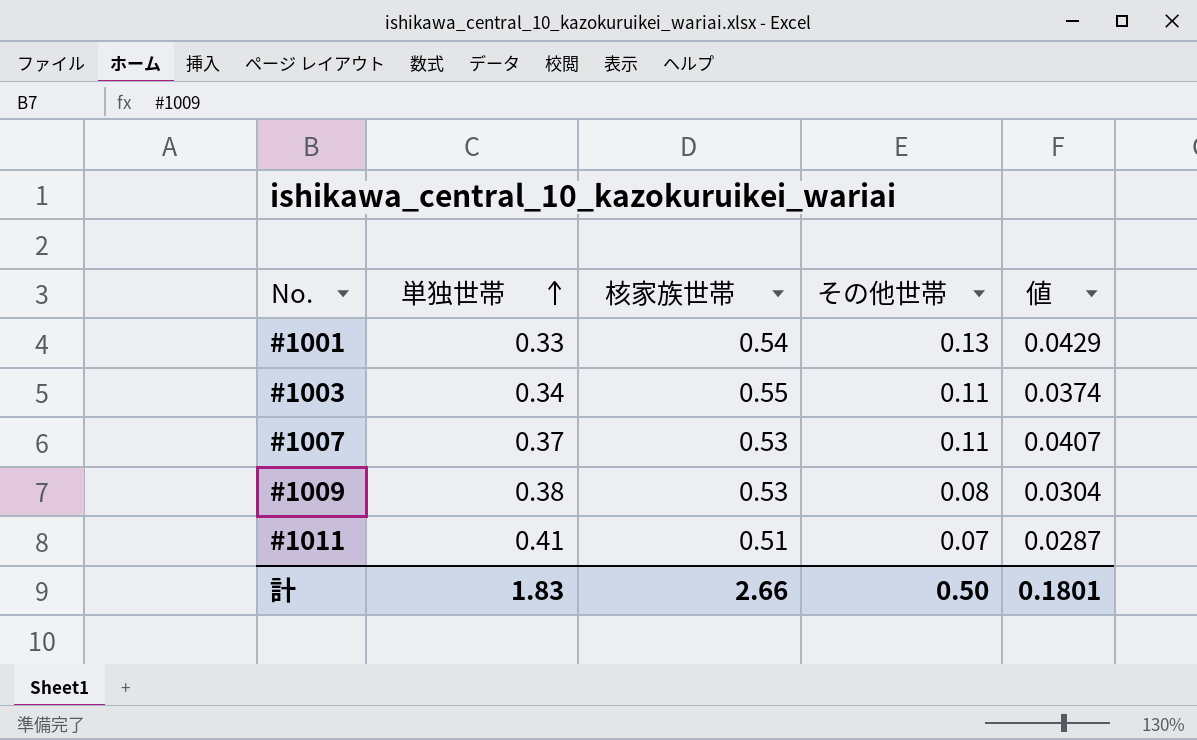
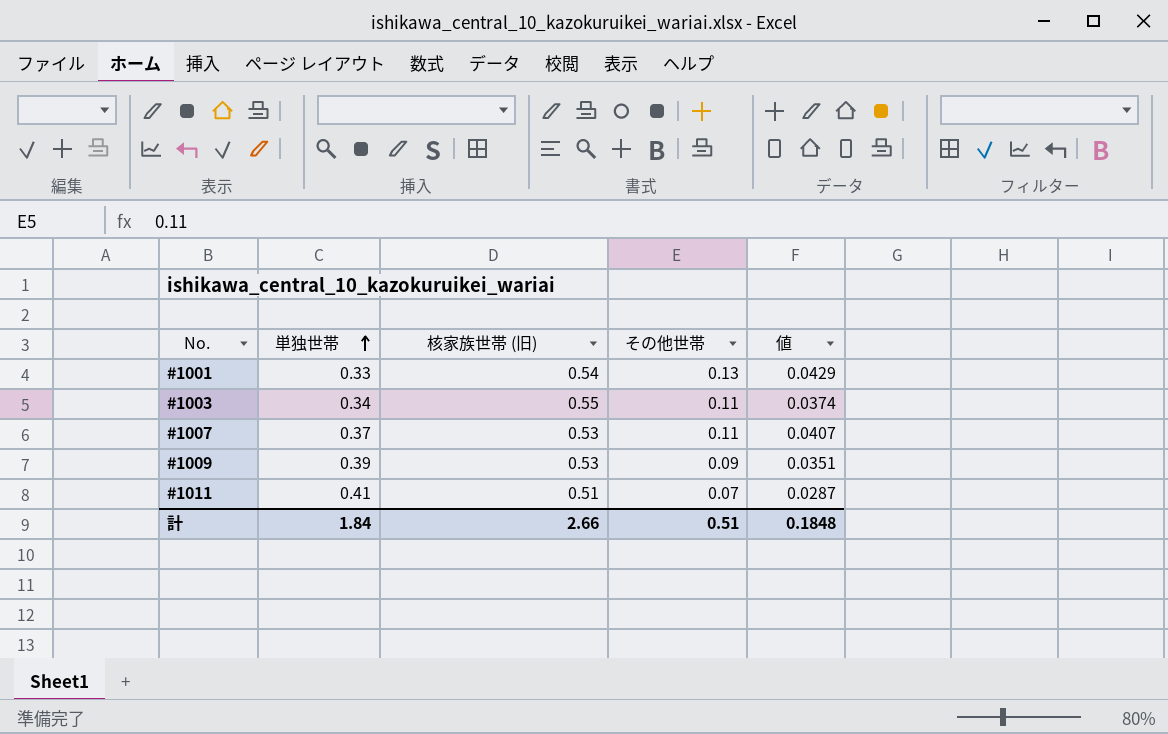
column name: 核家族世帯 -> 核家族世帯 (旧)
#1009 | 単独世帯: 0.38 -> 0.39
#1009 | その他世帯: 0.08 -> 0.09
#1009 | 値: 0.0304 -> 0.0351
計 | 単独世帯: 1.83 -> 1.84
計 | その他世帯: 0.50 -> 0.51
計 | 値: 0.1801 -> 0.1848

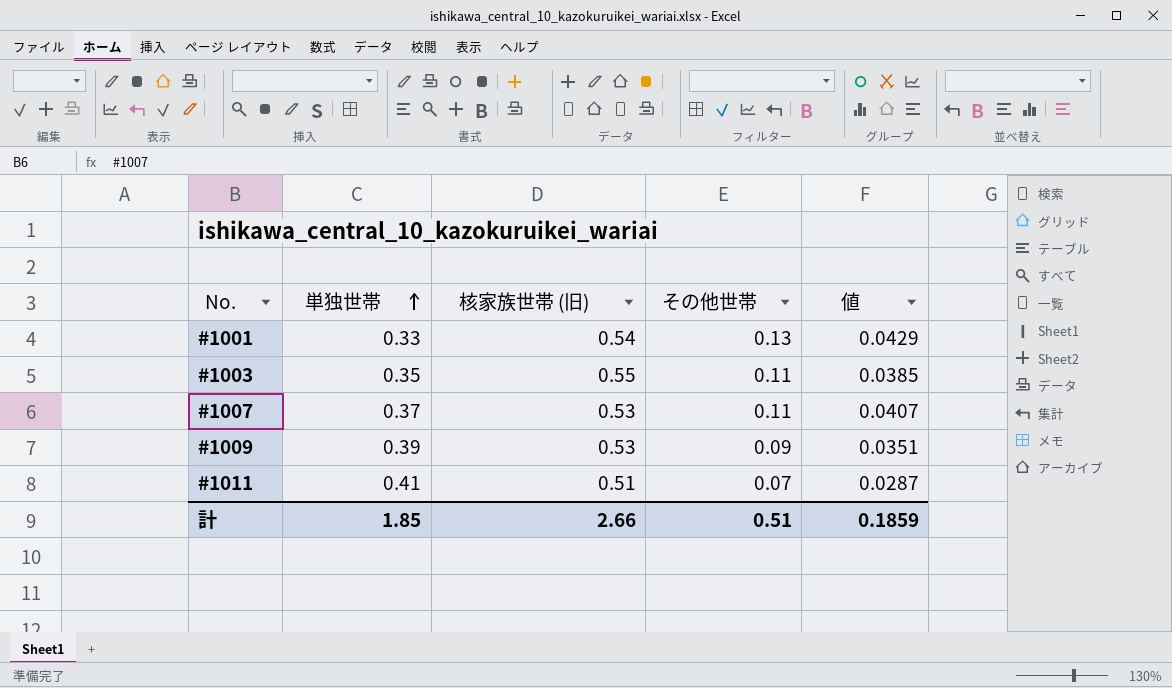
#1003 | 単独世帯: 0.34 -> 0.35
#1003 | 値: 0.0374 -> 0.0385
計 | 単独世帯: 1.84 -> 1.85
計 | 値: 0.1848 -> 0.1859

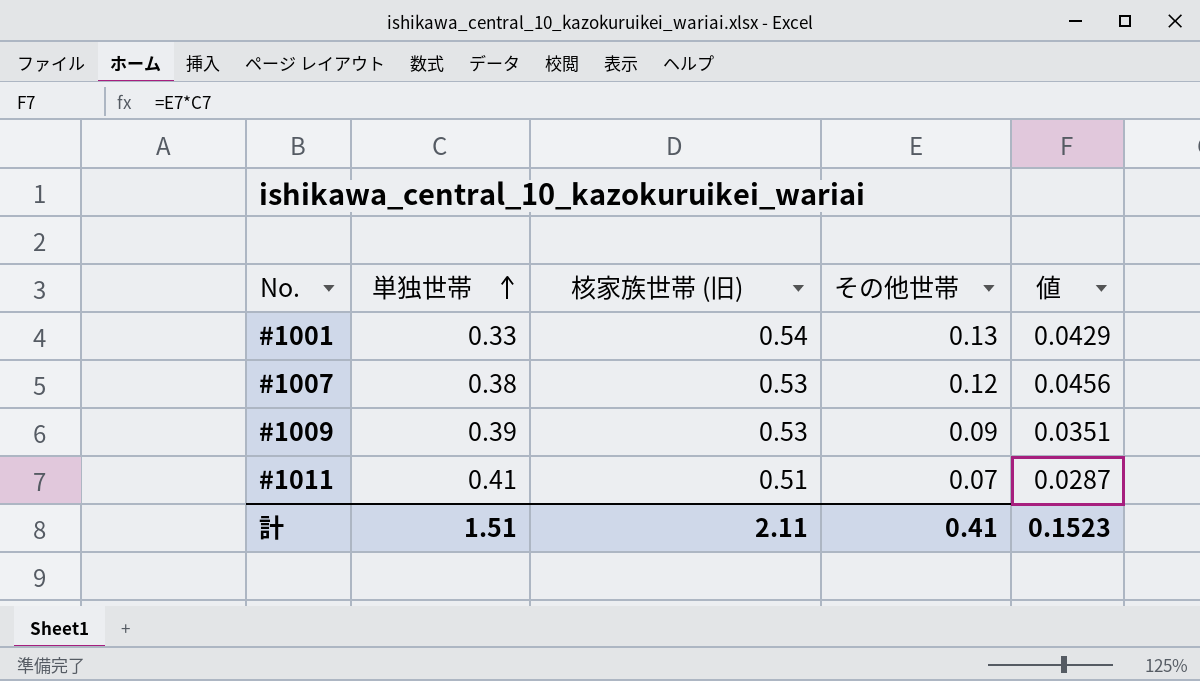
row #1003: 0.35 | 0.55 | 0.11 | 0.0385 -> none
#1007 | 単独世帯: 0.37 -> 0.38
#1007 | その他世帯: 0.11 -> 0.12
#1007 | 値: 0.0407 -> 0.0456
計 | 単独世帯: 1.85 -> 1.51
計 | 核家族世帯 (旧): 2.66 -> 2.11
計 | その他世帯: 0.51 -> 0.41
計 | 値: 0.1859 -> 0.1523

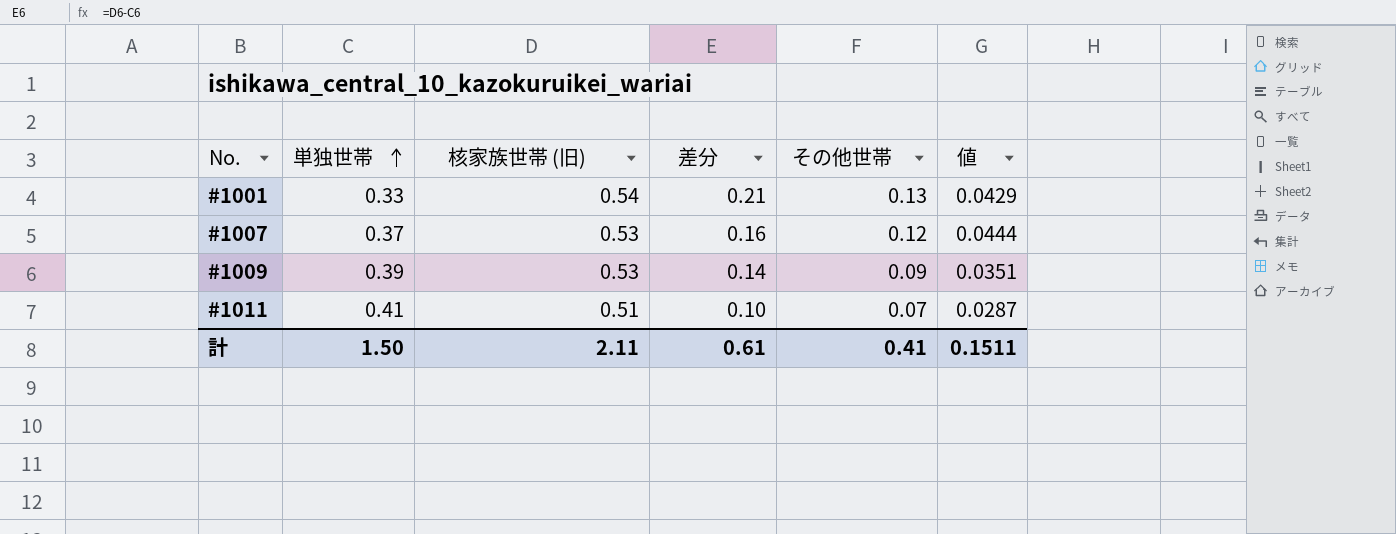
column 差分 | formula: none -> [核家族世帯 (旧)] - [単独世帯]
#1007 | 単独世帯: 0.38 -> 0.37
#1007 | 値: 0.0456 -> 0.0444
計 | 単独世帯: 1.51 -> 1.50
計 | 値: 0.1523 -> 0.1511

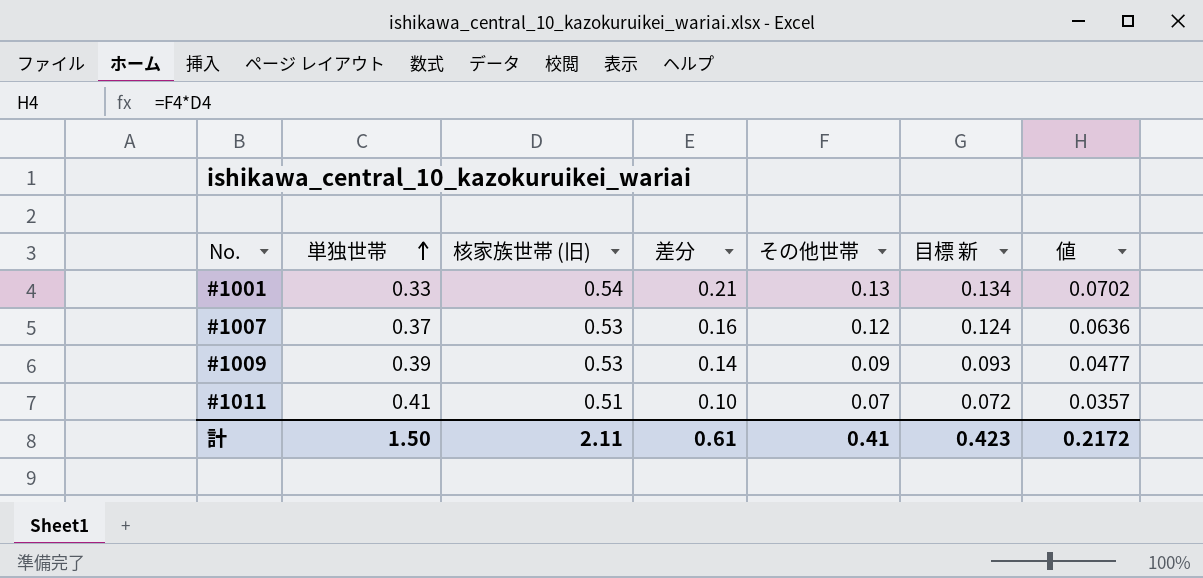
column 目標 新 | formula: none -> [その他世帯] * 1.03
column 値 | formula: [単独世帯] * [その他世帯] -> [核家族世帯 (旧)] * [その他世帯]
計 | 値: 0.1511 -> 0.2172

